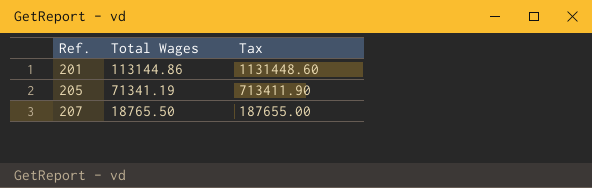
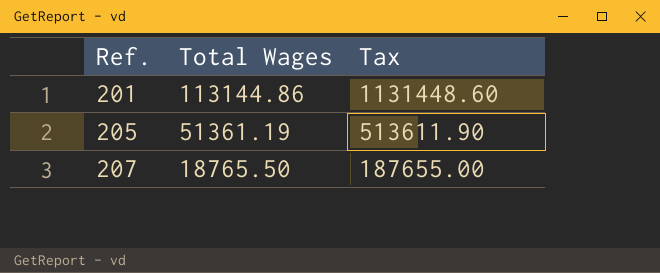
205 | Total Wages: 71341.19 -> 51361.19
205 | Tax: 713411.90 -> 513611.90

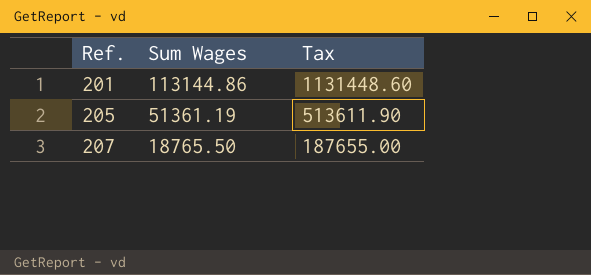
column name: Total Wages -> Sum Wages

